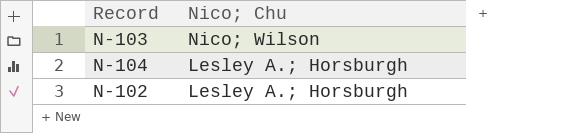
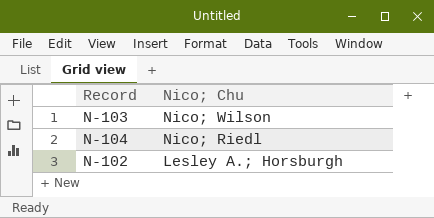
N-104 | Nico; Chu: Lesley A.; Horsburgh -> Nico; Riedl

